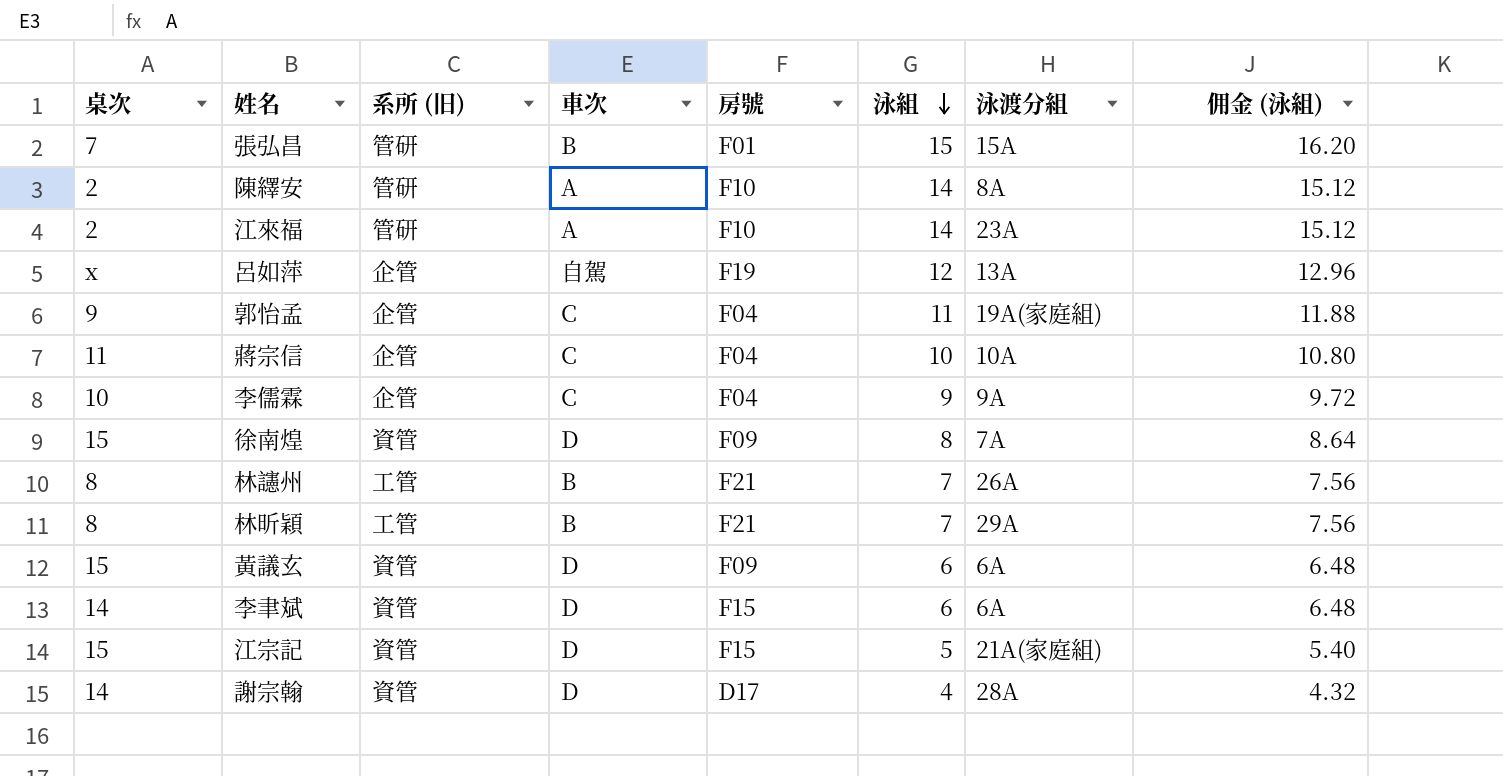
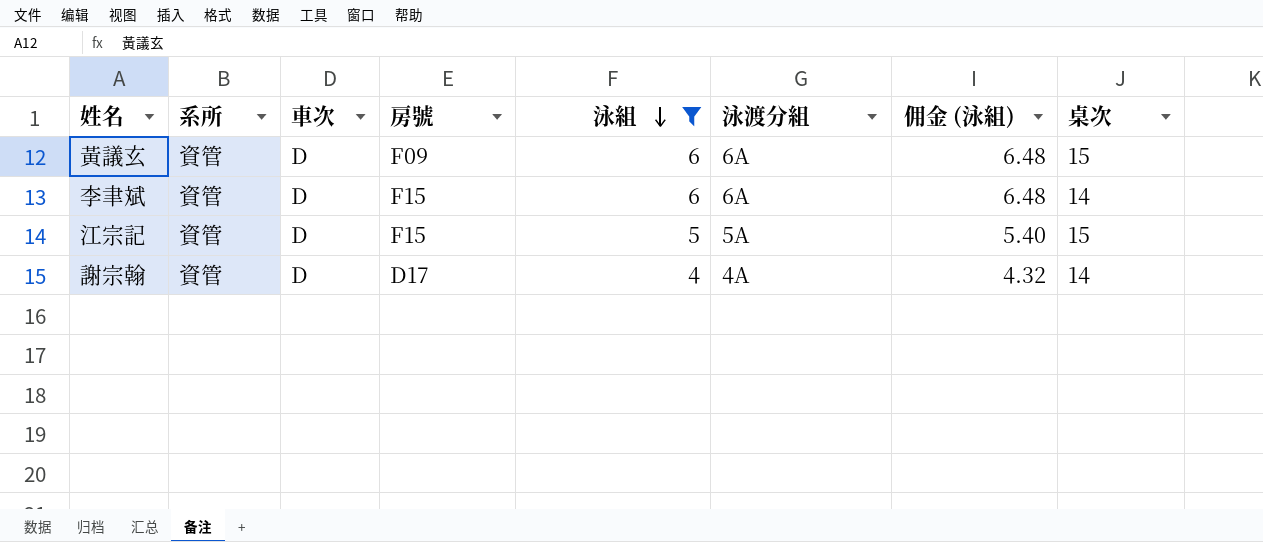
filter: none -> 泳組 <= 6
column name: 系所 (旧) -> 系所
column 桌次 | position: 1 -> 8
江宗記 | 泳渡分組: 21A(家庭組) -> 5A
謝宗翰 | 泳渡分組: 28A -> 4A

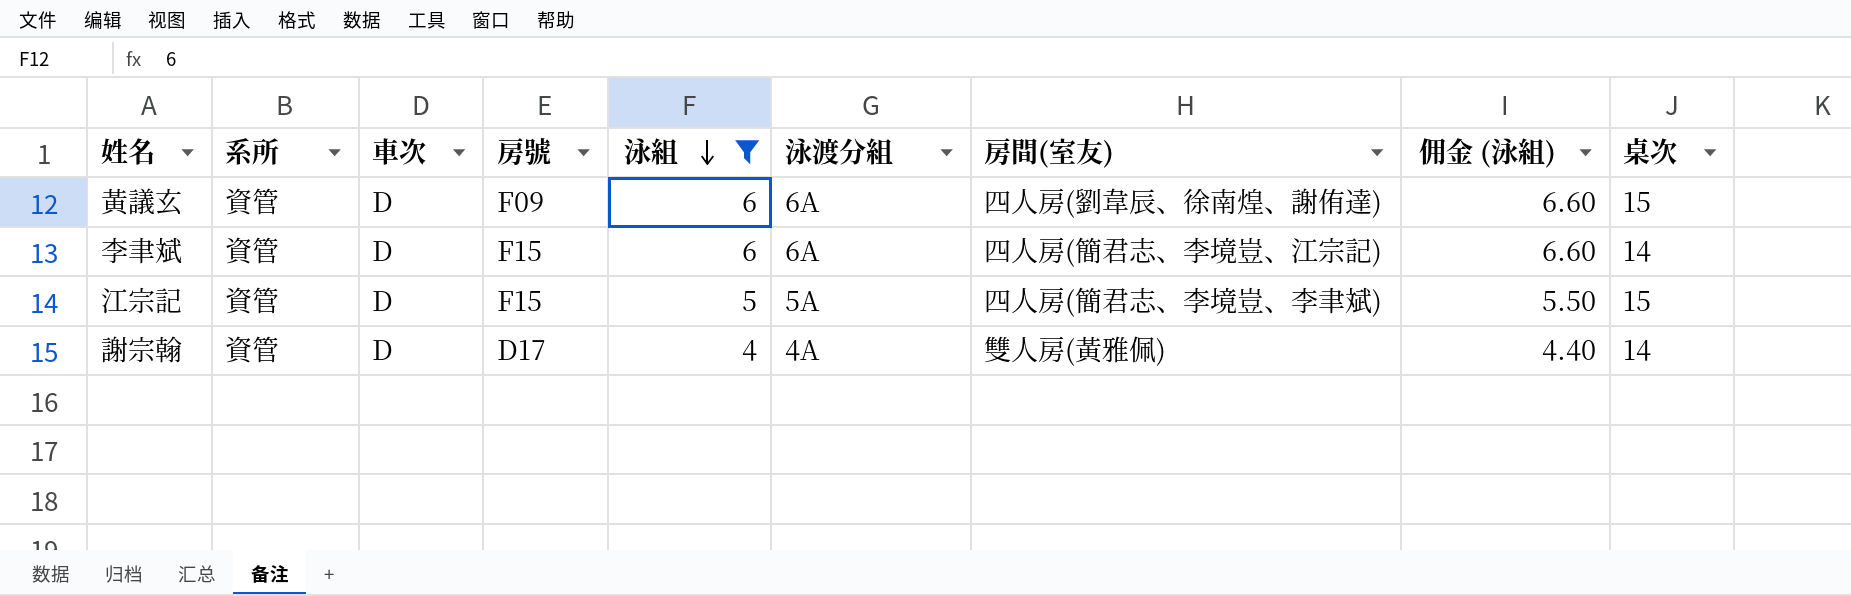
column 房間(室友) | position: none -> 7
column 佣金 (泳組) | formula: [泳組] * 1.08 -> [泳組] * 1.1

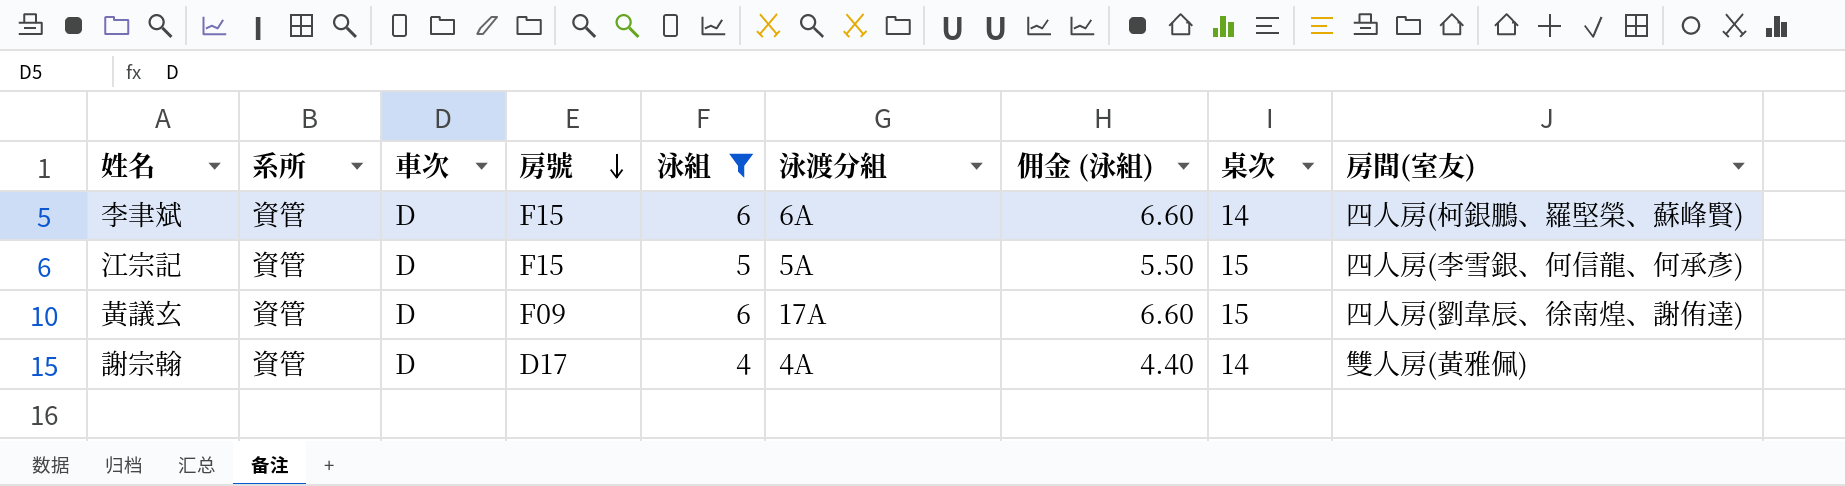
row order: 泳組 descending -> 房號 descending
column 房間(室友) | position: 7 -> 9
李聿斌 | 房間(室友): 四人房(簡君志、李境豈、江宗記) -> 四人房(柯銀鵬、羅堅榮、蘇峰賢)
江宗記 | 房間(室友): 四人房(簡君志、李境豈、李聿斌) -> 四人房(李雪銀、何信龍、何承彥)
黃議玄 | 泳渡分組: 6A -> 17A

